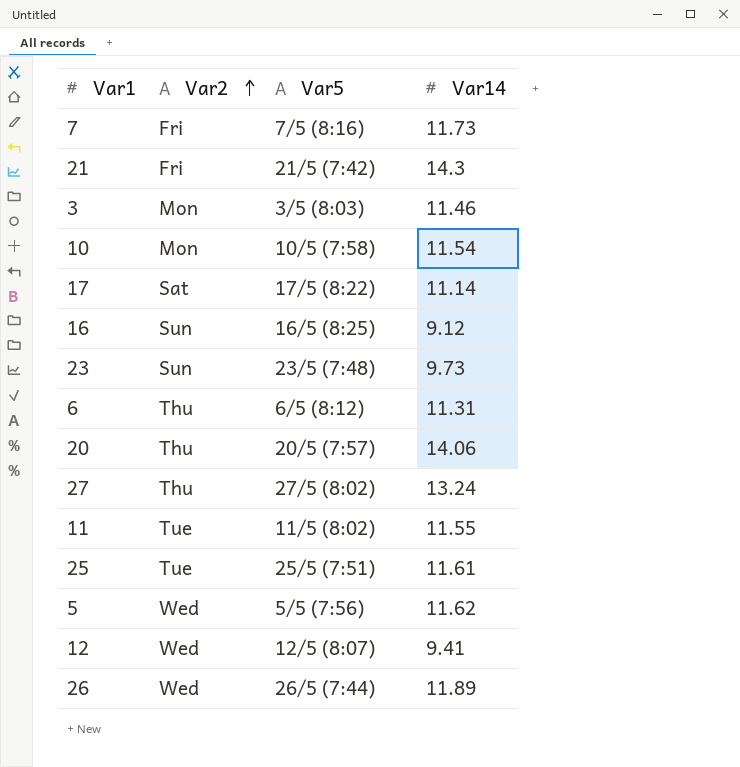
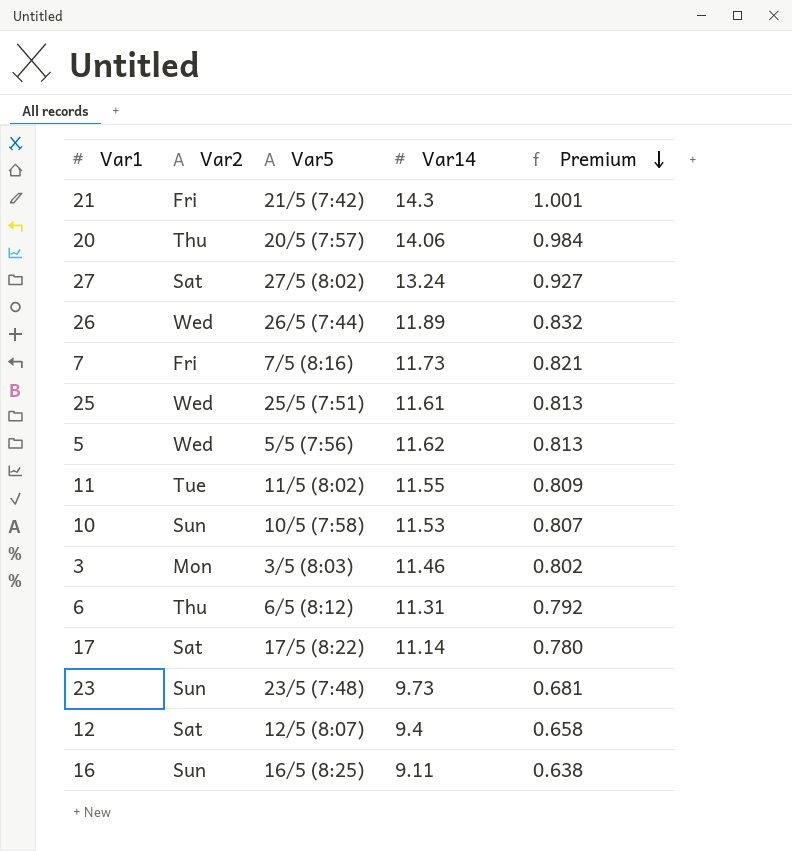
row order: Var2 ascending -> Premium descending
column Premium | formula: none -> [Var14] * 0.07
27 | Var2: Thu -> Sat
25 | Var2: Tue -> Wed
10 | Var2: Mon -> Sun
10 | Var14: 11.54 -> 11.53
12 | Var2: Wed -> Sat
12 | Var14: 9.41 -> 9.4
16 | Var14: 9.12 -> 9.11

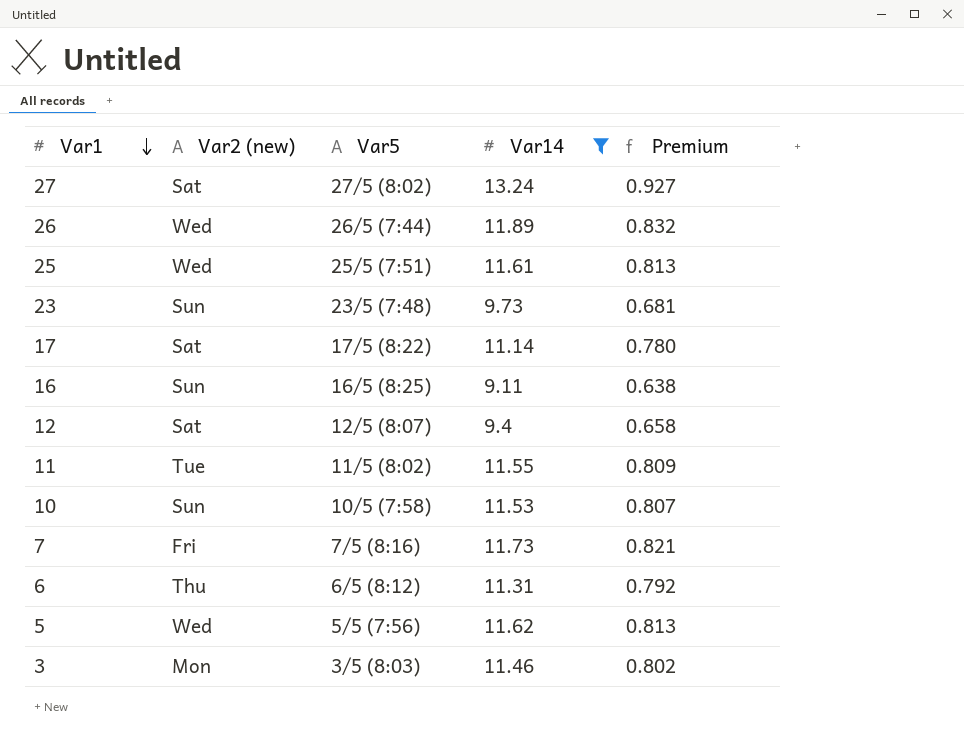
filter: none -> Var14 <= 13.24
row order: Premium descending -> Var1 descending
column name: Var2 -> Var2 (new)

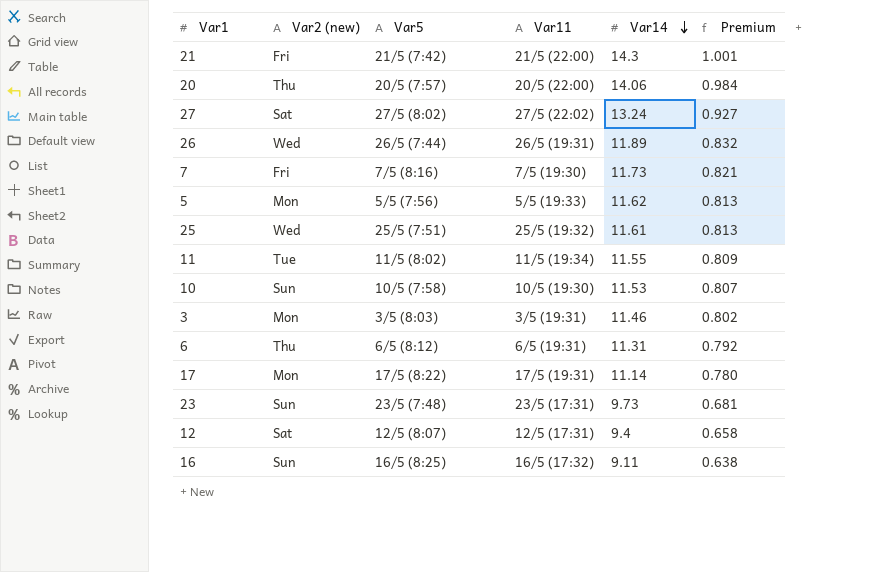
filter: Var14 <= 13.24 -> none
row order: Var1 descending -> Var14 descending
column Var11 | position: none -> 4
5 | Var2 (new): Wed -> Mon
17 | Var2 (new): Sat -> Mon

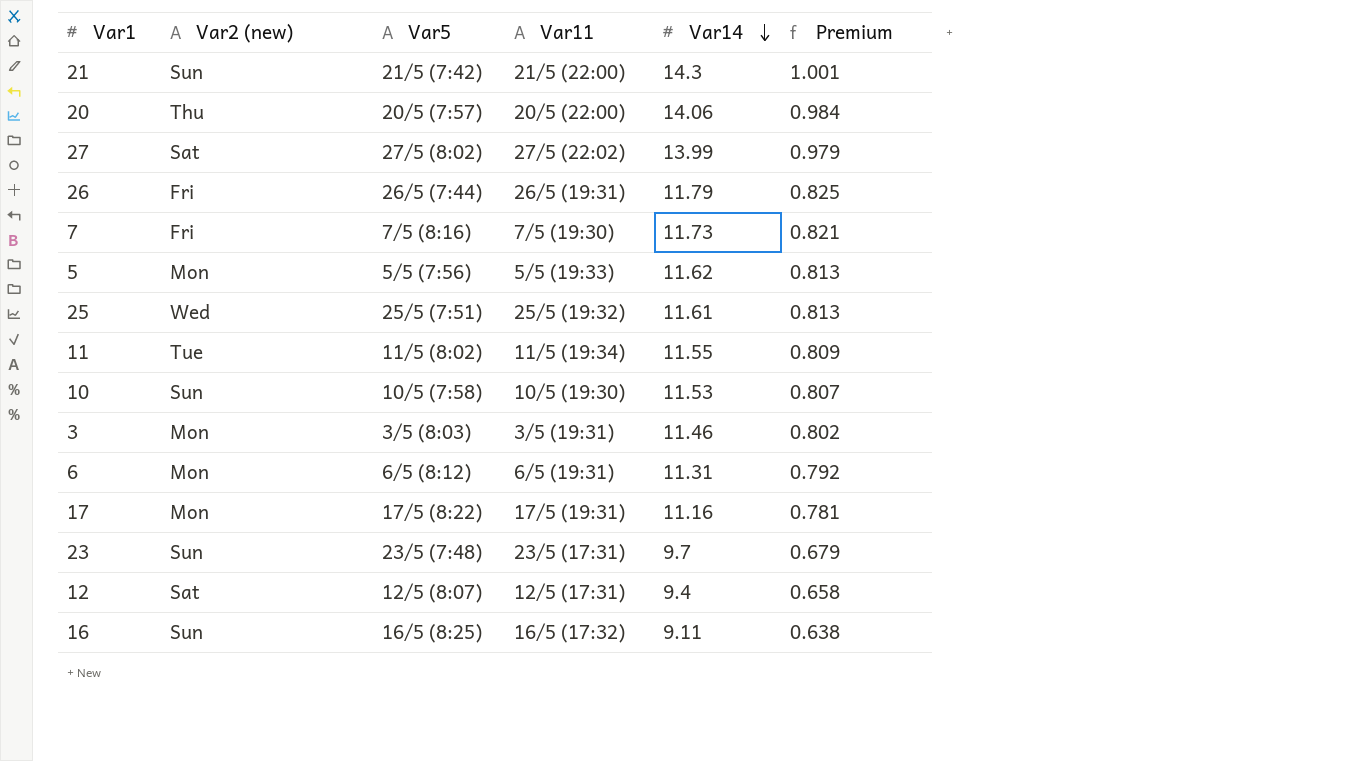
21 | Var2 (new): Fri -> Sun
27 | Var14: 13.24 -> 13.99
27 | Premium: 0.927 -> 0.979
26 | Var2 (new): Wed -> Fri
26 | Var14: 11.89 -> 11.79
26 | Premium: 0.832 -> 0.825
6 | Var2 (new): Thu -> Mon
17 | Var14: 11.14 -> 11.16
17 | Premium: 0.780 -> 0.781
23 | Var14: 9.73 -> 9.7
23 | Premium: 0.681 -> 0.679

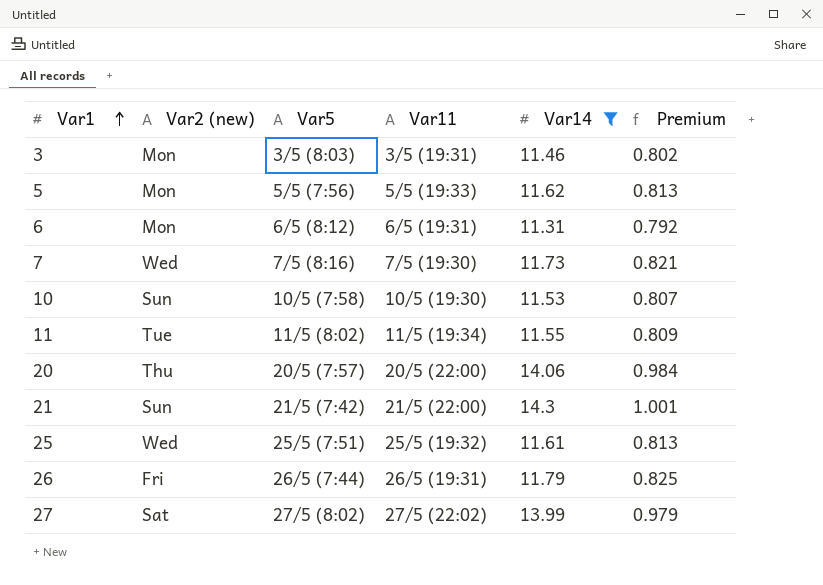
filter: none -> Var14 >= 11.31
row order: Var14 descending -> Var1 ascending
7 | Var2 (new): Fri -> Wed

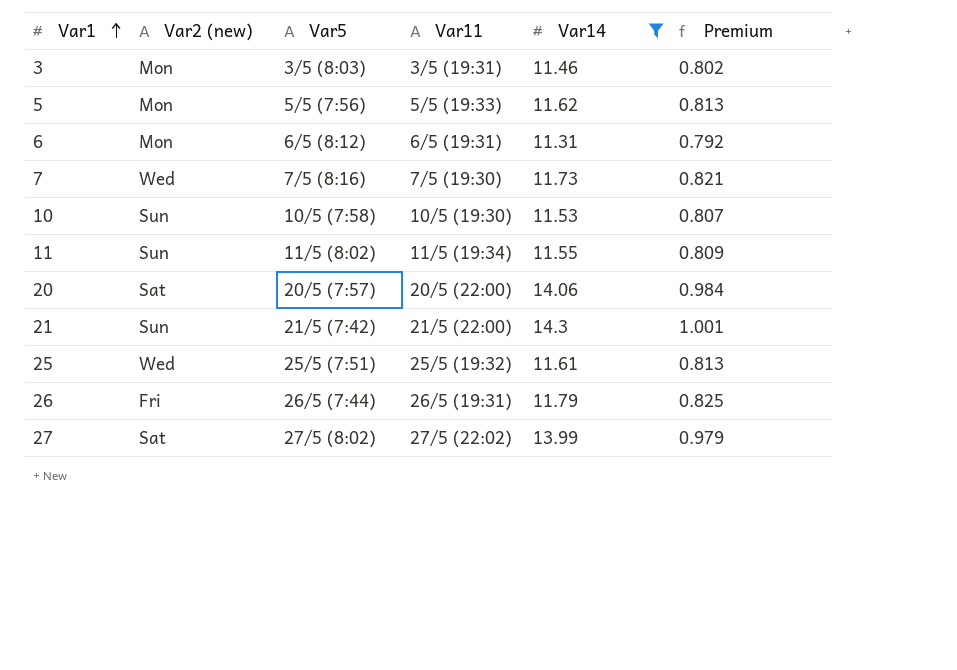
11 | Var2 (new): Tue -> Sun
20 | Var2 (new): Thu -> Sat

